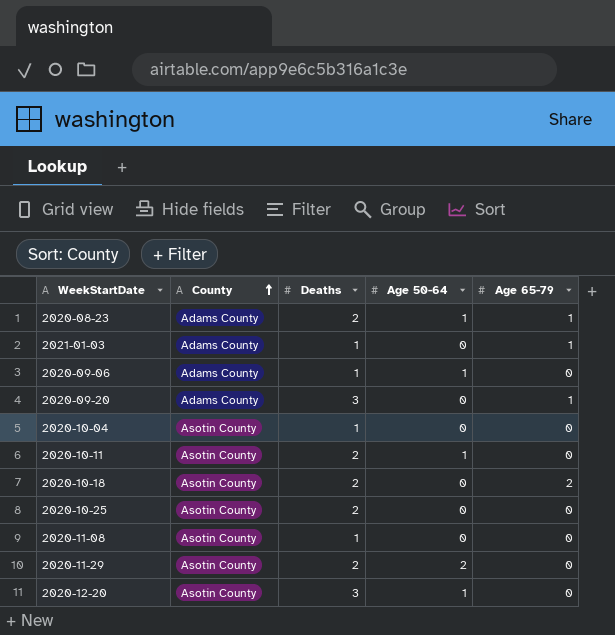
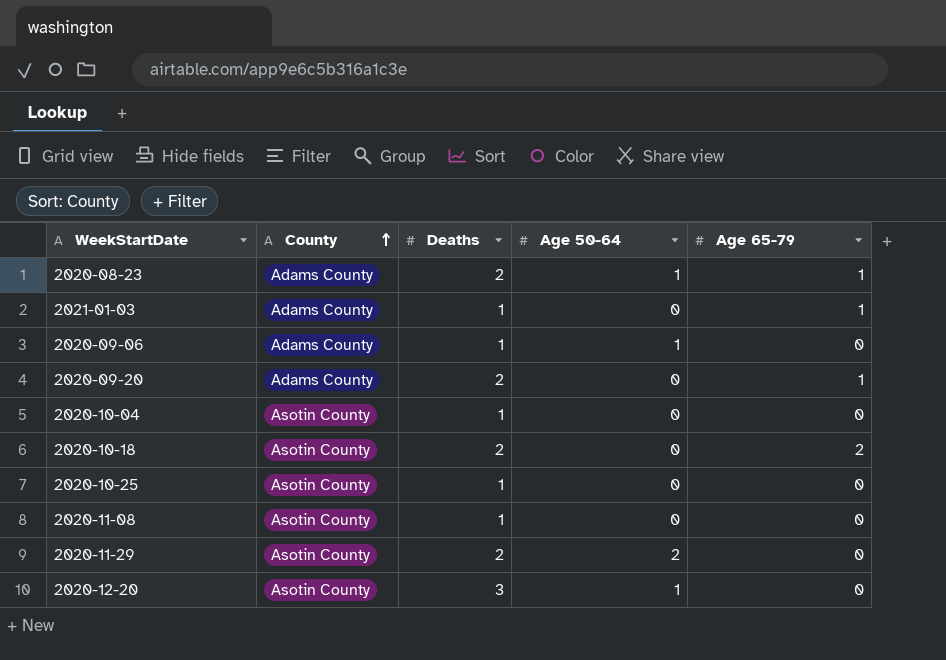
row 2020-10-11: Asotin County | 2 | 1 | 0 -> none
2020-09-20 | Deaths: 3 -> 2
2020-10-25 | Deaths: 2 -> 1

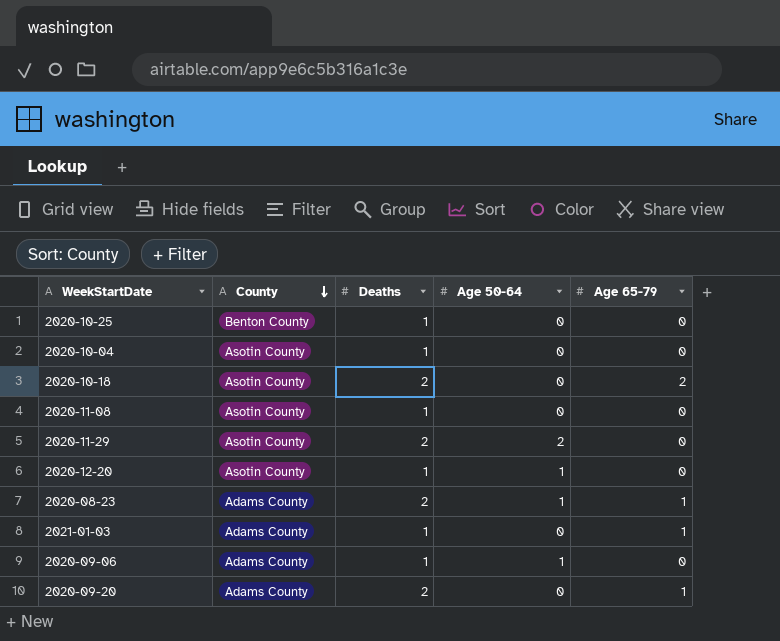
row order: County ascending -> County descending
2020-10-25 | County: Asotin County -> Benton County
2020-12-20 | Deaths: 3 -> 1

